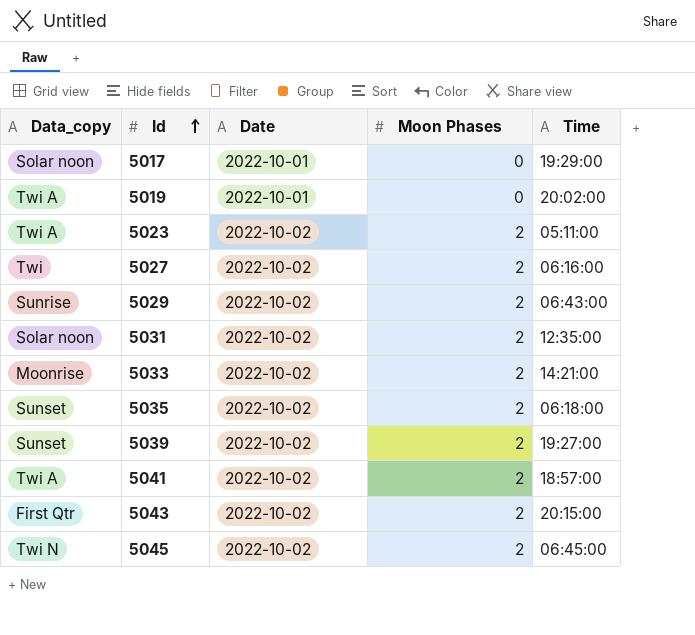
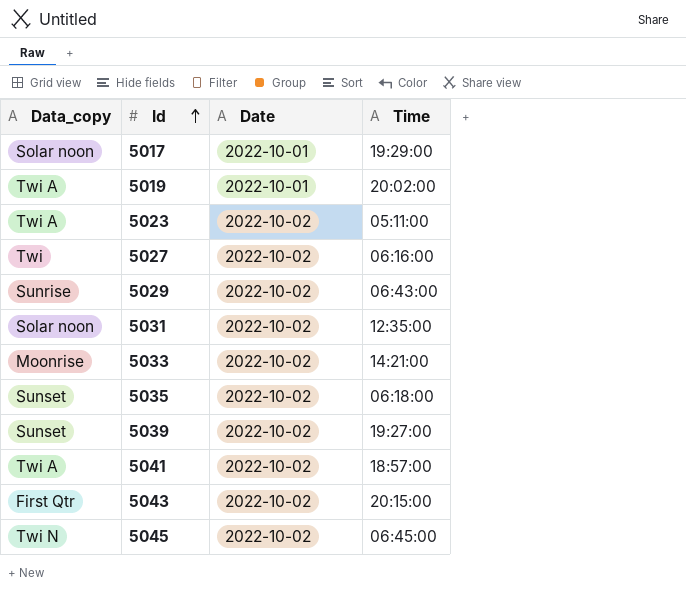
column Moon Phases | position: 4 -> none

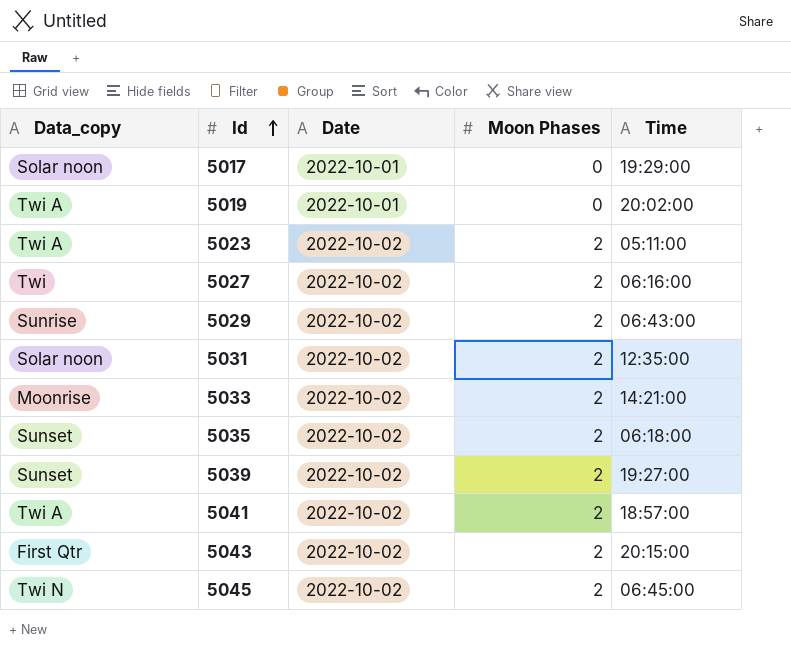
column Moon Phases | position: none -> 4

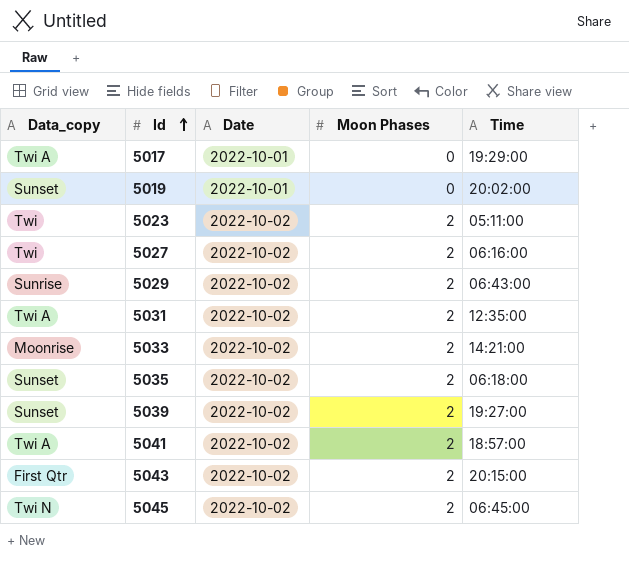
5017 | Data_copy: Solar noon -> Twi A
5019 | Data_copy: Twi A -> Sunset
5023 | Data_copy: Twi A -> Twi
5031 | Data_copy: Solar noon -> Twi A

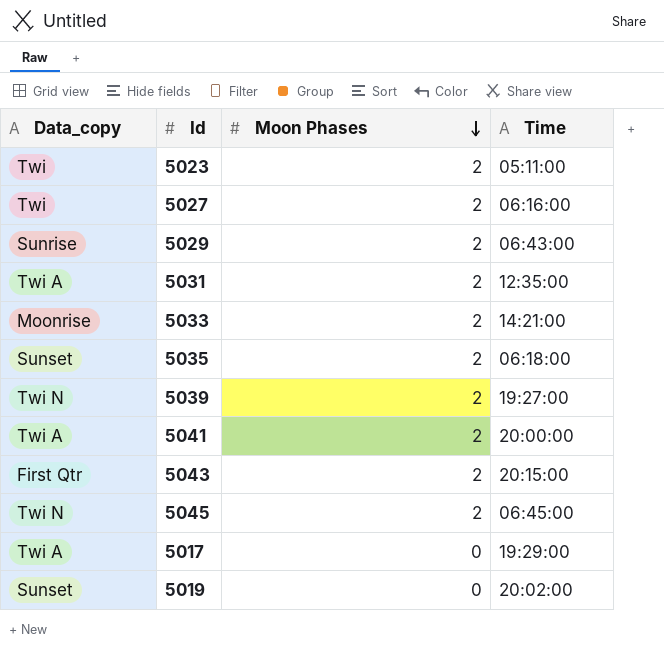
row order: Id ascending -> Moon Phases descending
column Date | position: 3 -> none
5039 | Data_copy: Sunset -> Twi N
5041 | Time: 18:57:00 -> 20:00:00

